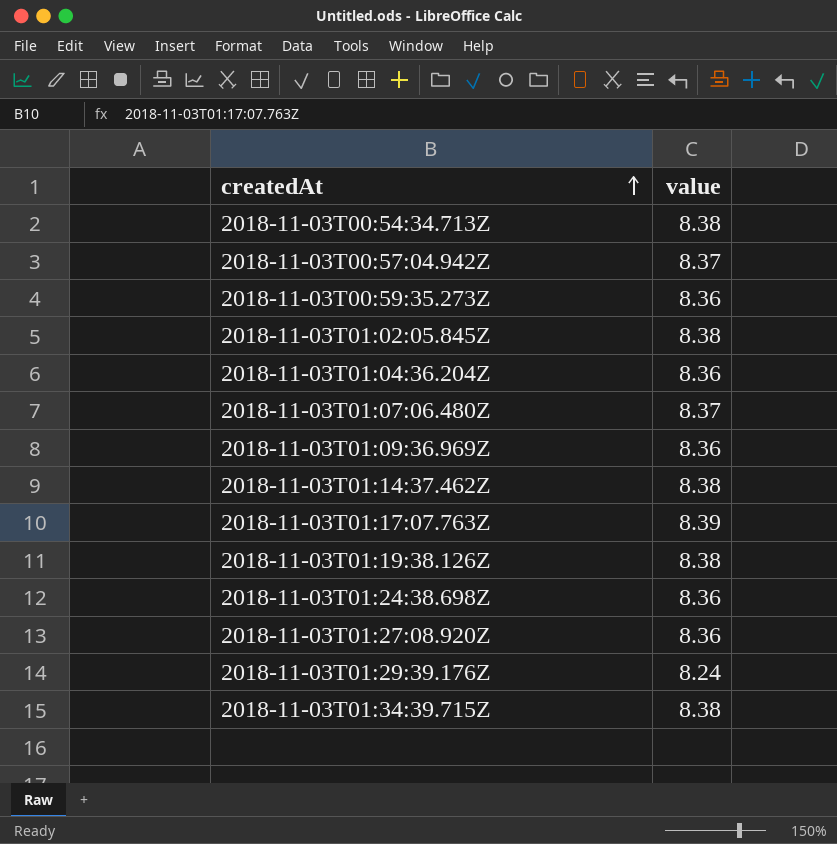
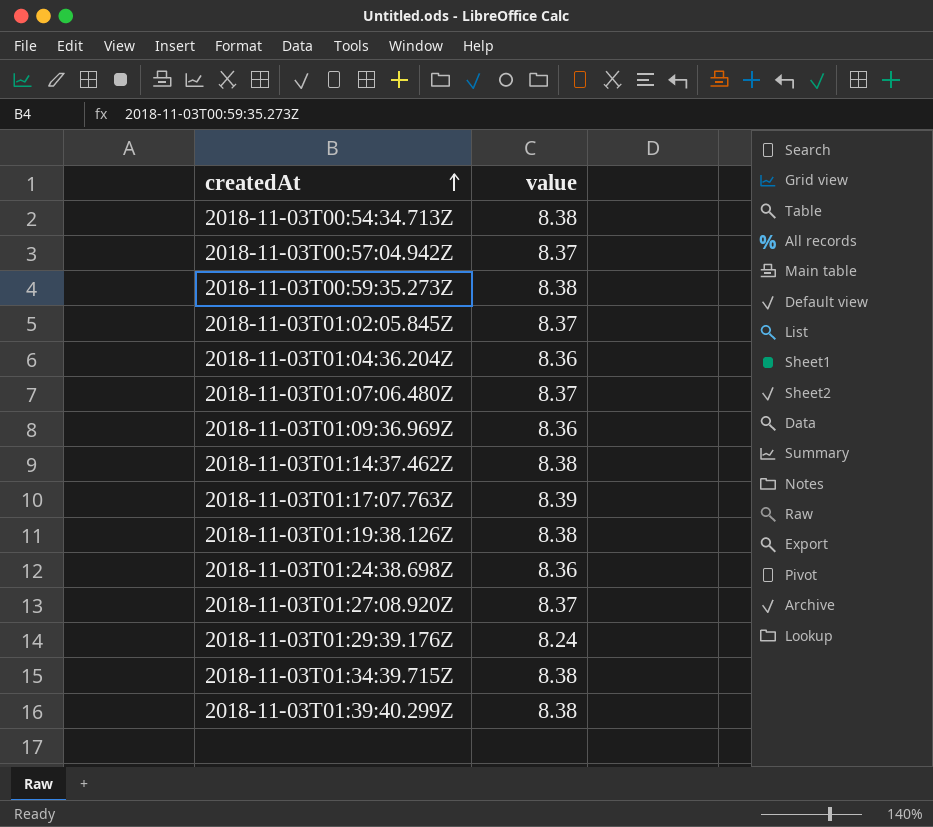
2018-11-03T00:59:35.273Z | value: 8.36 -> 8.38
2018-11-03T01:02:05.845Z | value: 8.38 -> 8.37
2018-11-03T01:27:08.920Z | value: 8.36 -> 8.37
row 2018-11-03T01:39:40.299Z: none -> 8.38

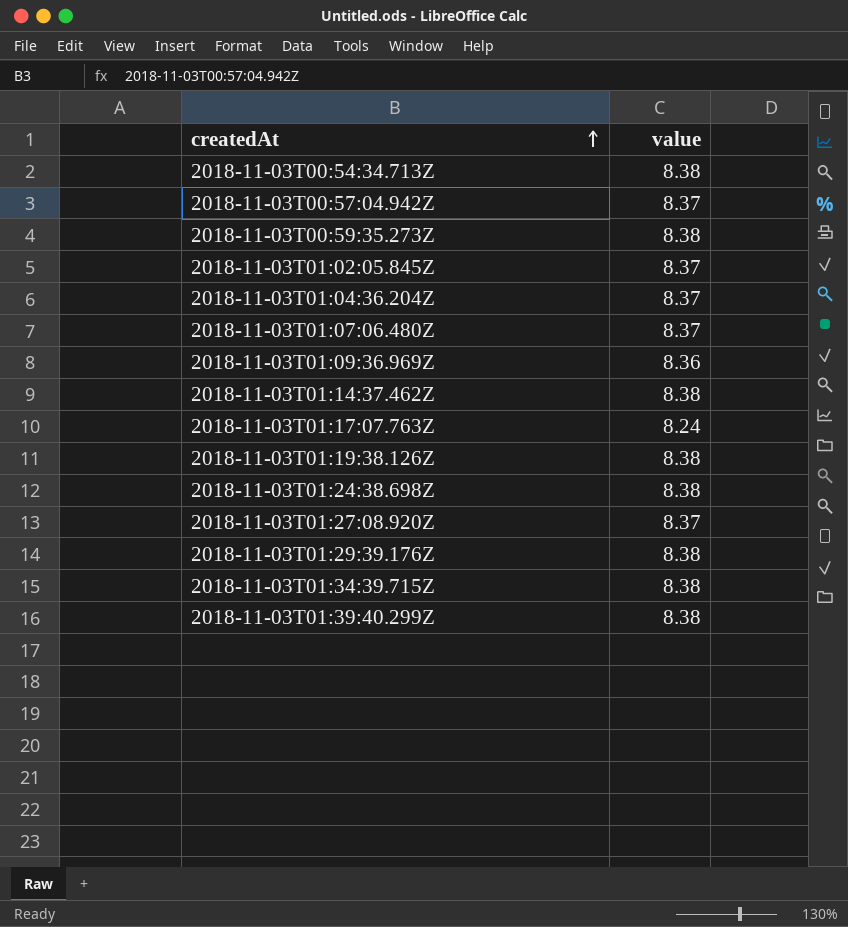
2018-11-03T01:04:36.204Z | value: 8.36 -> 8.37
2018-11-03T01:17:07.763Z | value: 8.39 -> 8.24
2018-11-03T01:24:38.698Z | value: 8.36 -> 8.38
2018-11-03T01:29:39.176Z | value: 8.24 -> 8.38

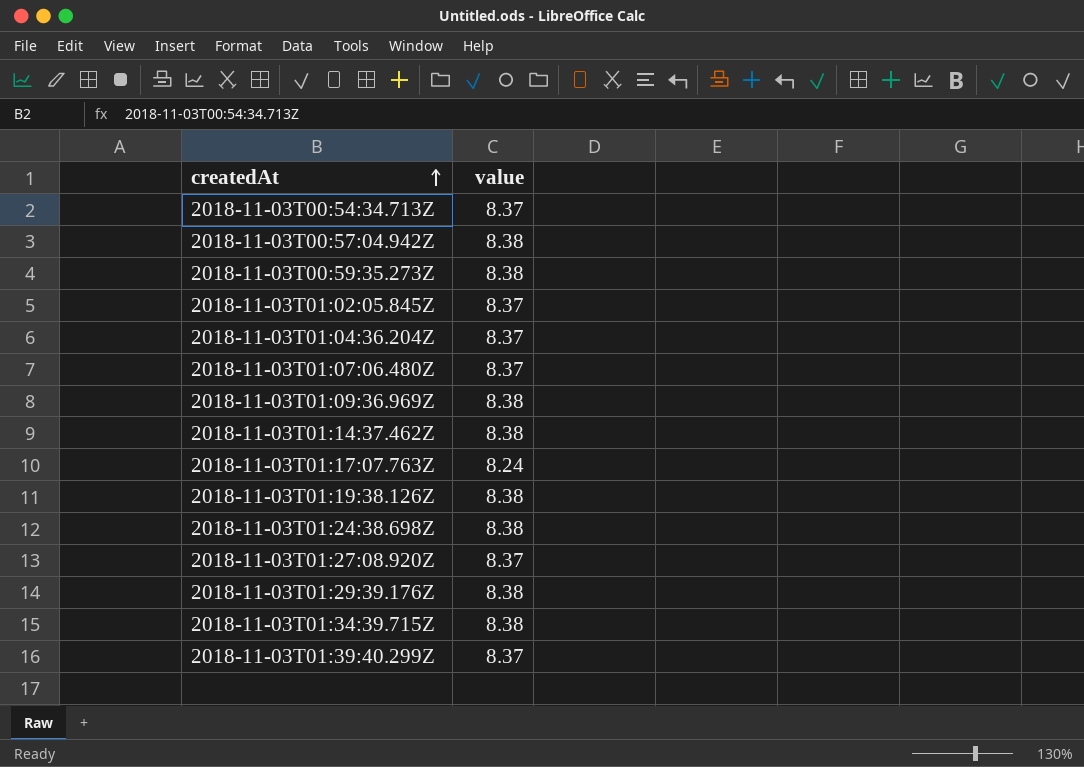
2018-11-03T00:54:34.713Z | value: 8.38 -> 8.37
2018-11-03T00:57:04.942Z | value: 8.37 -> 8.38
2018-11-03T01:09:36.969Z | value: 8.36 -> 8.38
2018-11-03T01:39:40.299Z | value: 8.38 -> 8.37

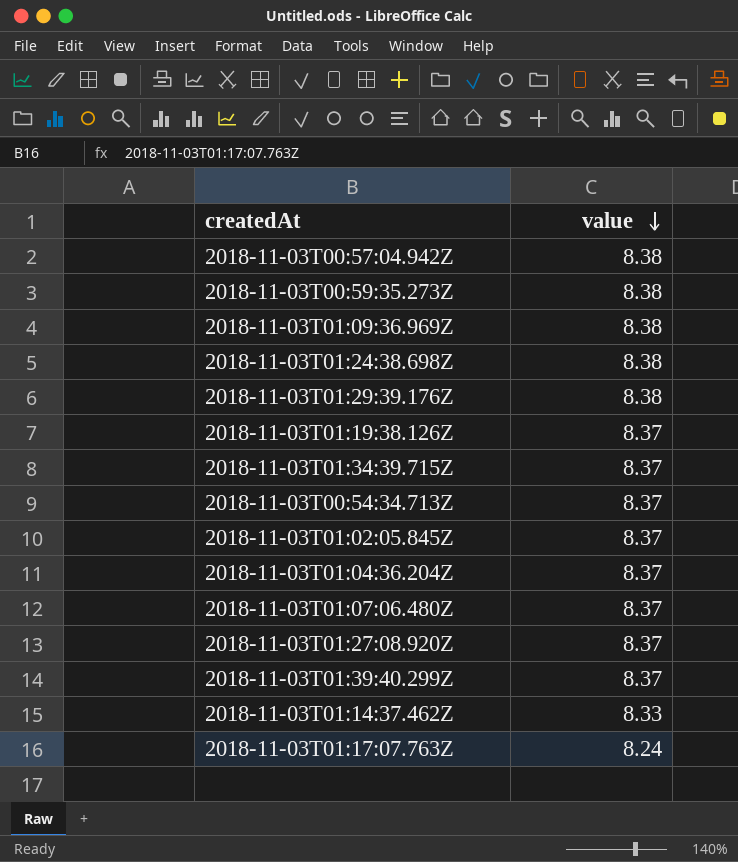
row order: createdAt ascending -> value descending
2018-11-03T01:19:38.126Z | value: 8.38 -> 8.37
2018-11-03T01:34:39.715Z | value: 8.38 -> 8.37
2018-11-03T01:14:37.462Z | value: 8.38 -> 8.33

